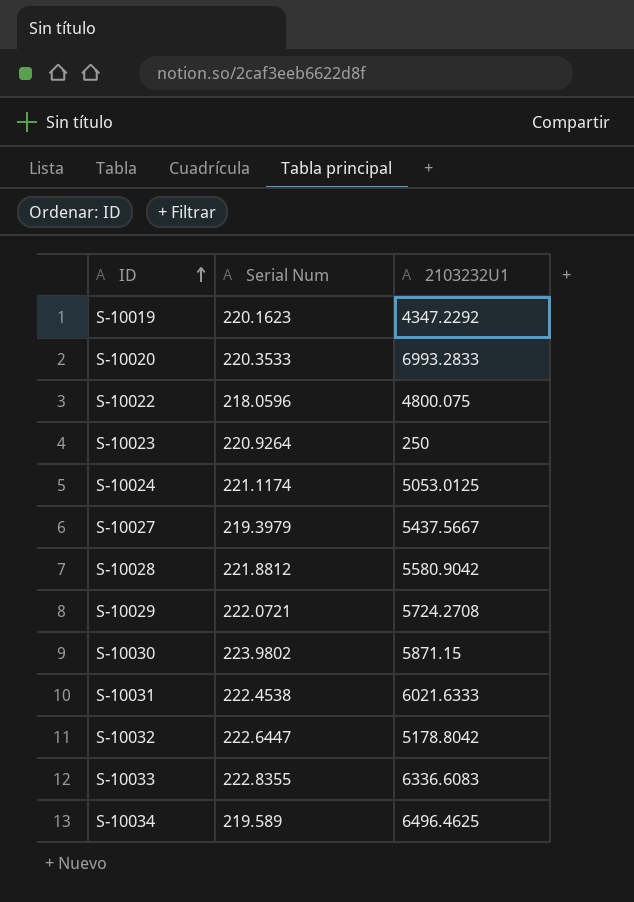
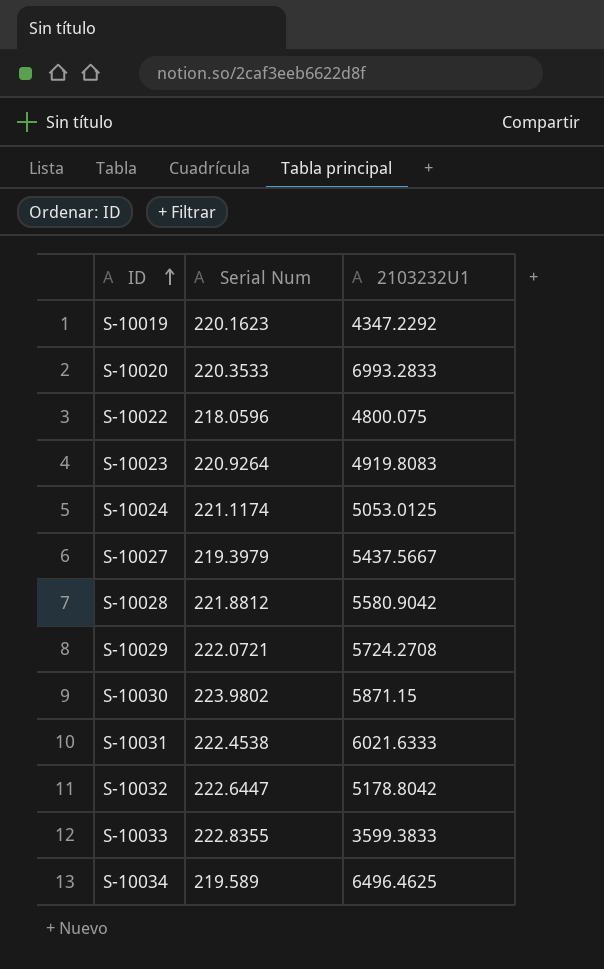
S-10023 | 2103232U1: 250 -> 4919.8083
S-10033 | 2103232U1: 6336.6083 -> 3599.3833

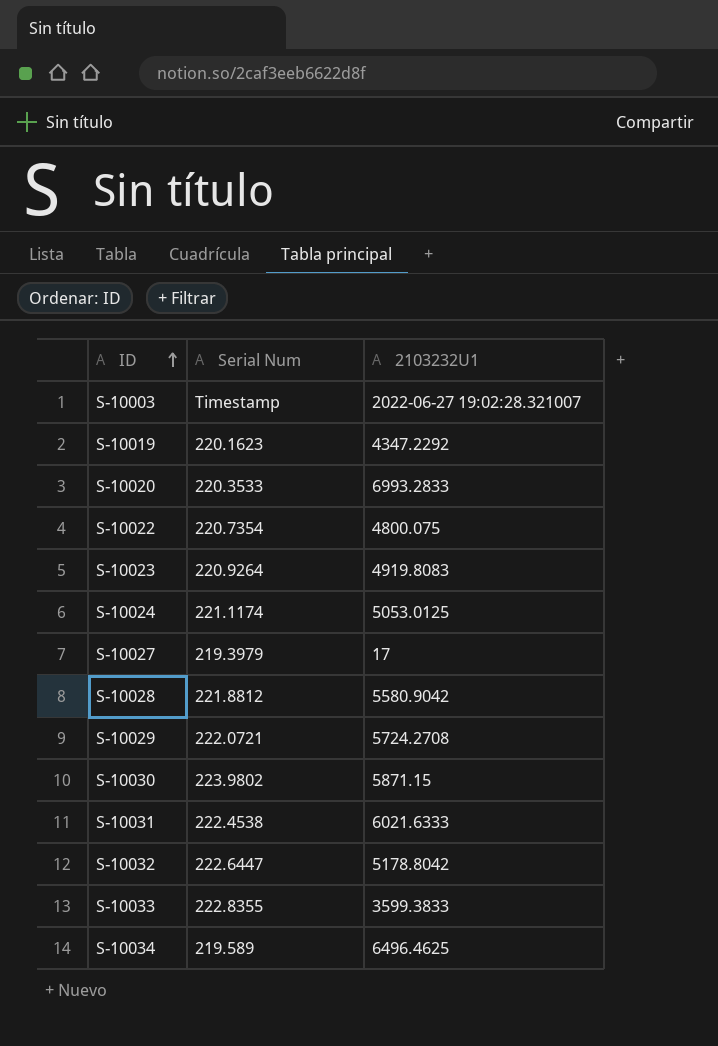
row S-10003: none -> Timestamp | 2022-06-27 19:02:28.321007
S-10022 | Serial Num: 218.0596 -> 220.7354
S-10027 | 2103232U1: 5437.5667 -> 17

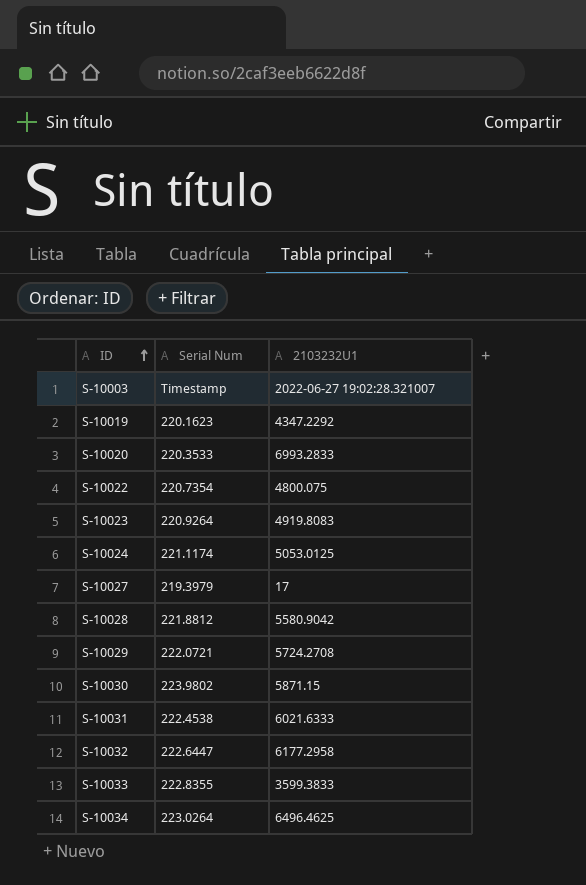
S-10032 | 2103232U1: 5178.8042 -> 6177.2958
S-10034 | Serial Num: 219.589 -> 223.0264

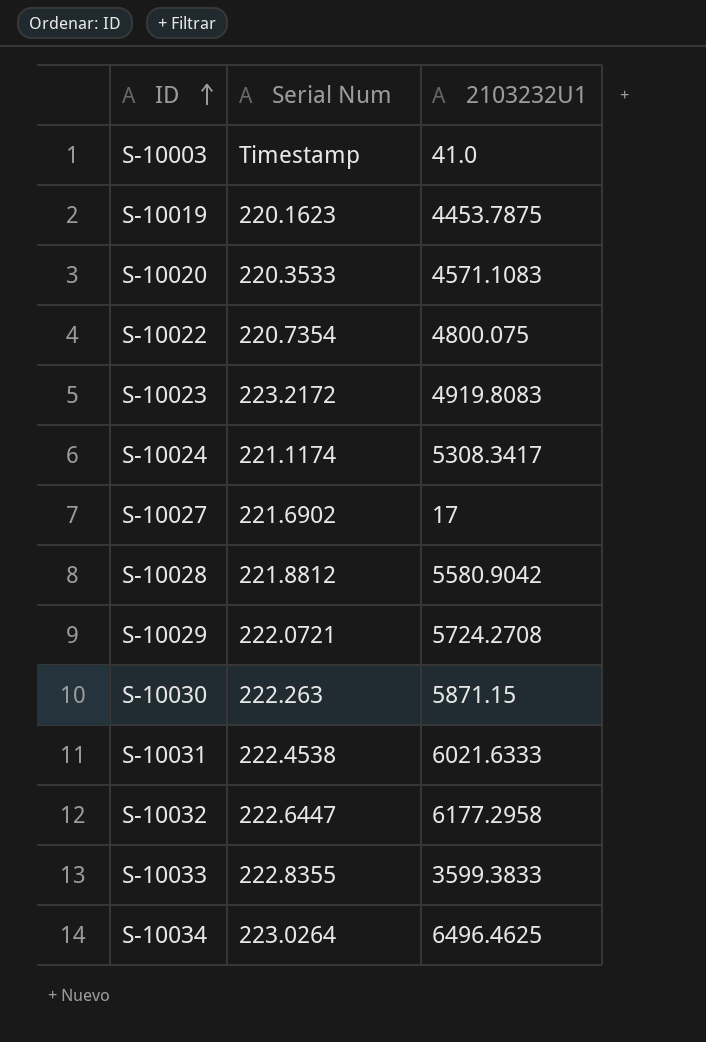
S-10003 | 2103232U1: 2022-06-27 19:02:28.321007 -> 41.0
S-10019 | 2103232U1: 4347.2292 -> 4453.7875
S-10020 | 2103232U1: 6993.2833 -> 4571.1083
S-10023 | Serial Num: 220.9264 -> 223.2172
S-10024 | 2103232U1: 5053.0125 -> 5308.3417
S-10027 | Serial Num: 219.3979 -> 221.6902
S-10030 | Serial Num: 223.9802 -> 222.263

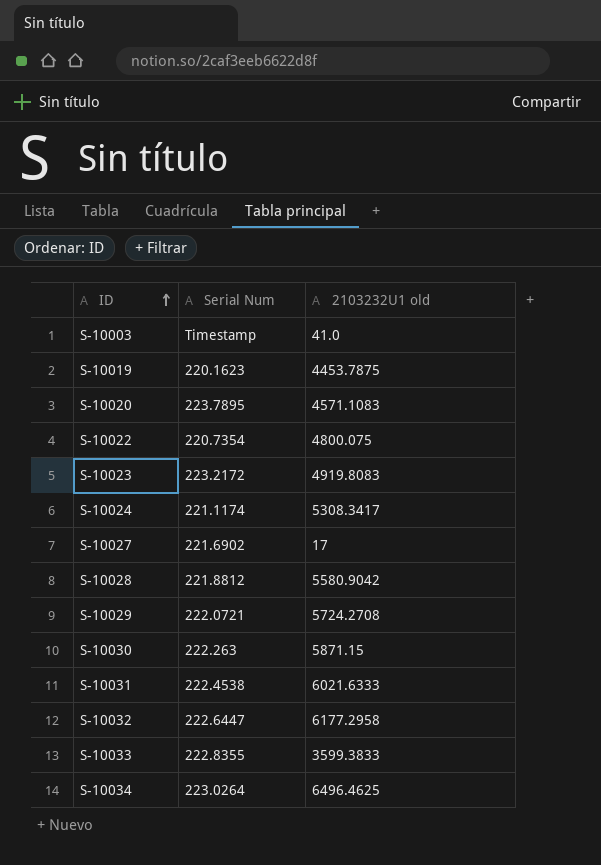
column name: 2103232U1 -> 2103232U1 old
S-10020 | Serial Num: 220.3533 -> 223.7895

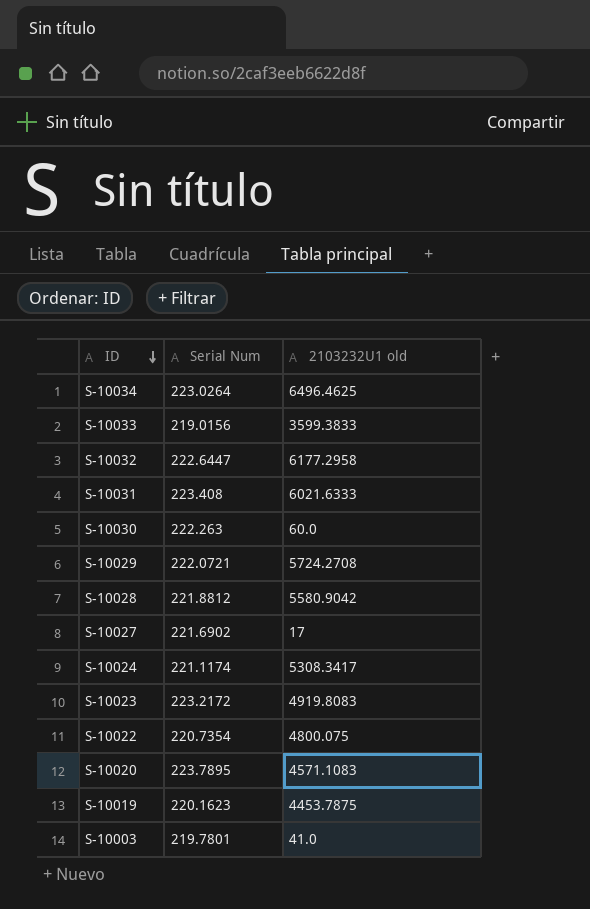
row order: ID ascending -> ID descending
S-10033 | Serial Num: 222.8355 -> 219.0156
S-10031 | Serial Num: 222.4538 -> 223.408
S-10030 | 2103232U1 old: 5871.15 -> 60.0
S-10003 | Serial Num: Timestamp -> 219.7801

